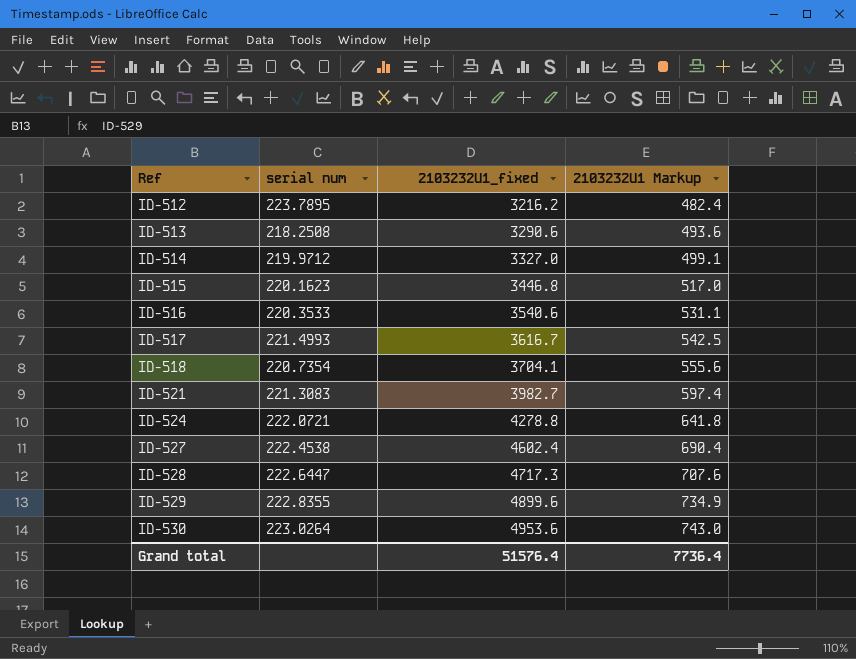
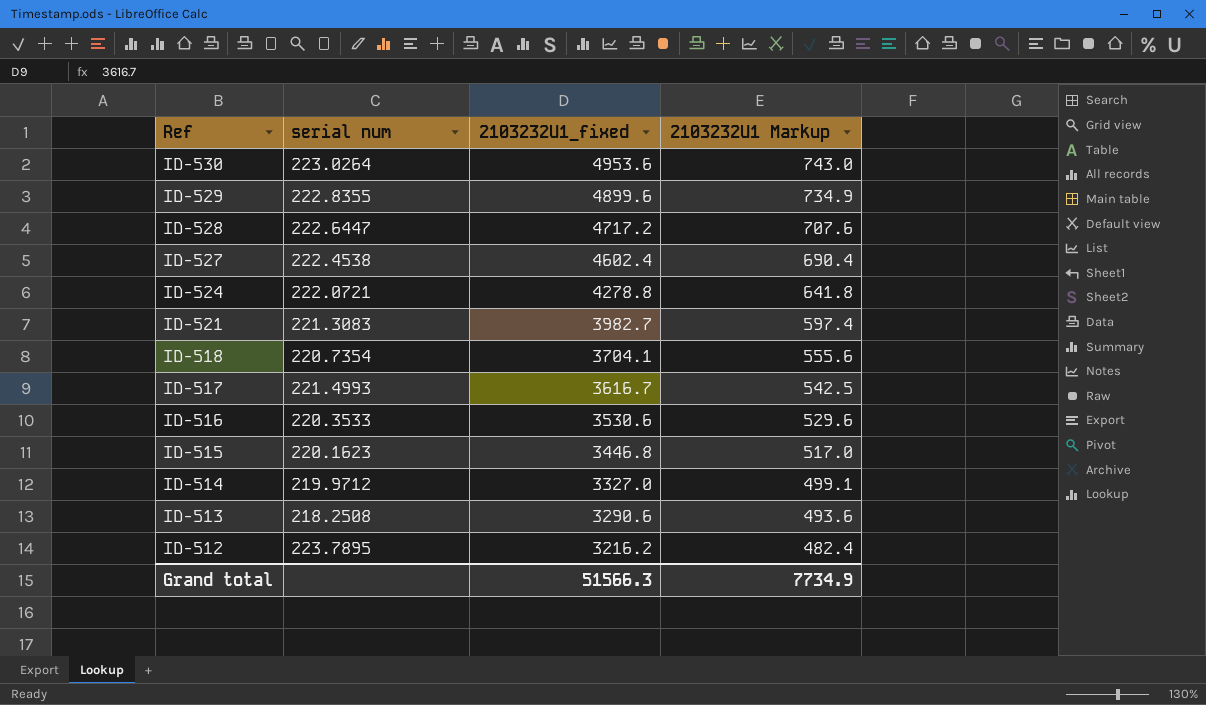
row order: Ref ascending -> Ref descending
ID-528 | 2103232U1_fixed: 4717.3 -> 4717.2
ID-516 | 2103232U1_fixed: 3540.6 -> 3530.6
ID-516 | 2103232U1 Markup: 531.1 -> 529.6
Grand total | 2103232U1_fixed: 51576.4 -> 51566.3
Grand total | 2103232U1 Markup: 7736.4 -> 7734.9

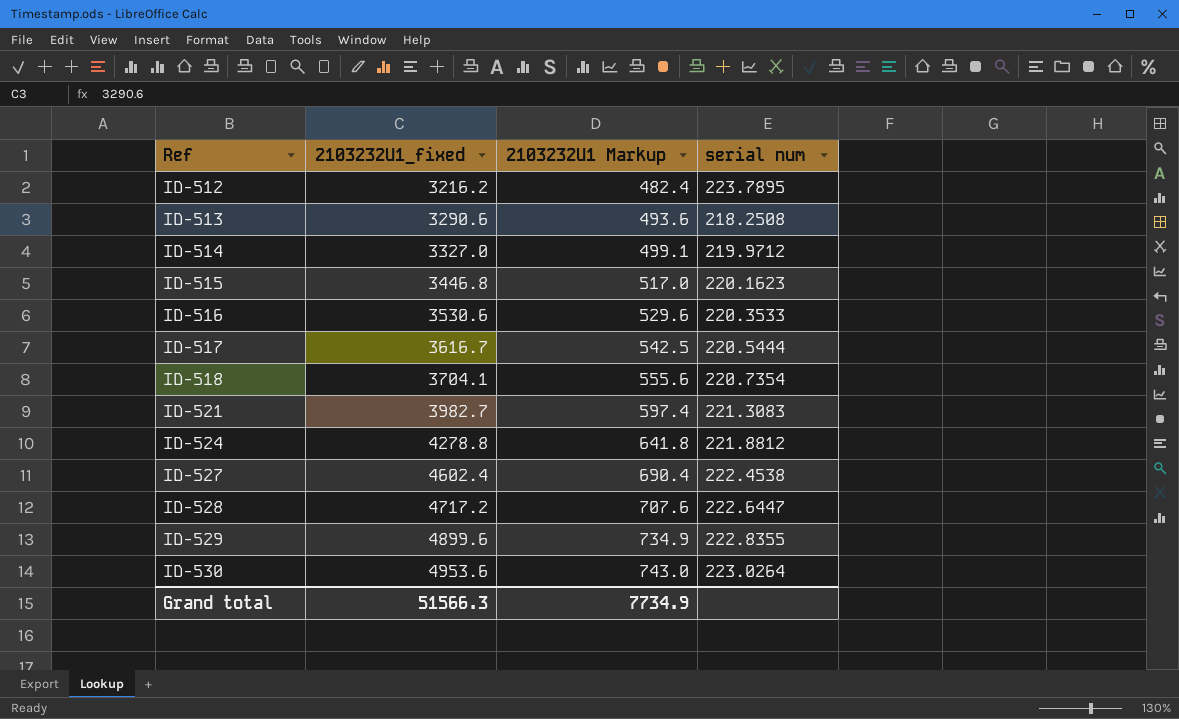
row order: Ref descending -> Ref ascending
column serial num | position: 2 -> 4
ID-517 | serial num: 221.4993 -> 220.5444
ID-524 | serial num: 222.0721 -> 221.8812

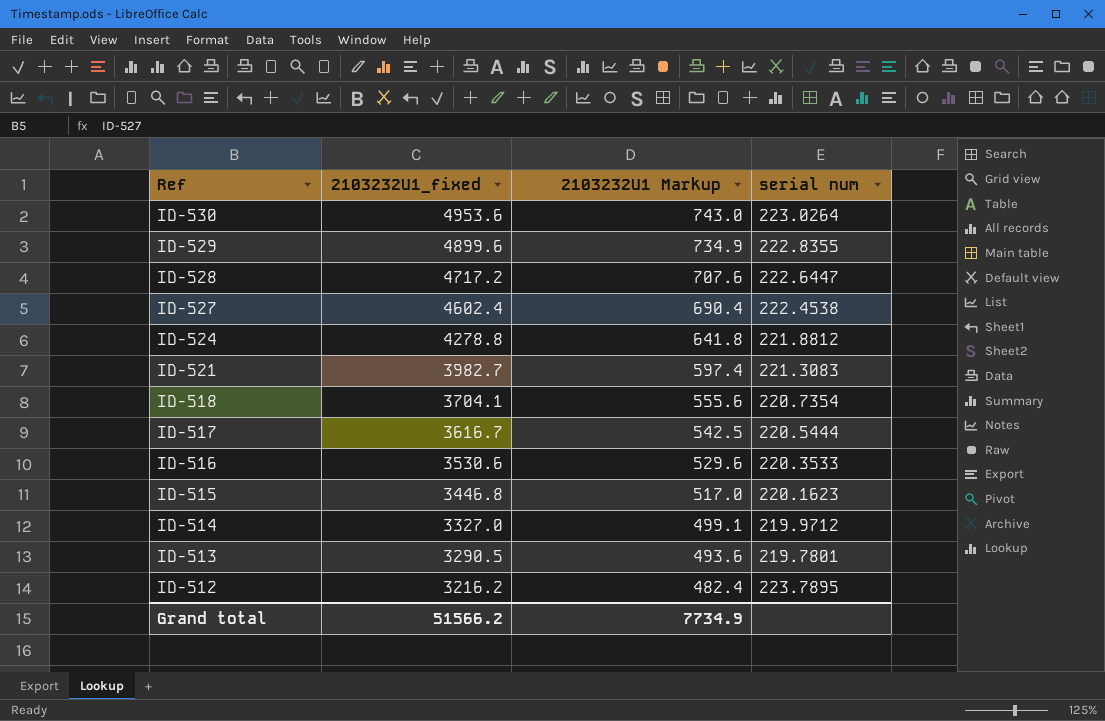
row order: Ref ascending -> Ref descending
ID-513 | 2103232U1_fixed: 3290.6 -> 3290.5
ID-513 | serial num: 218.2508 -> 219.7801
Grand total | 2103232U1_fixed: 51566.3 -> 51566.2

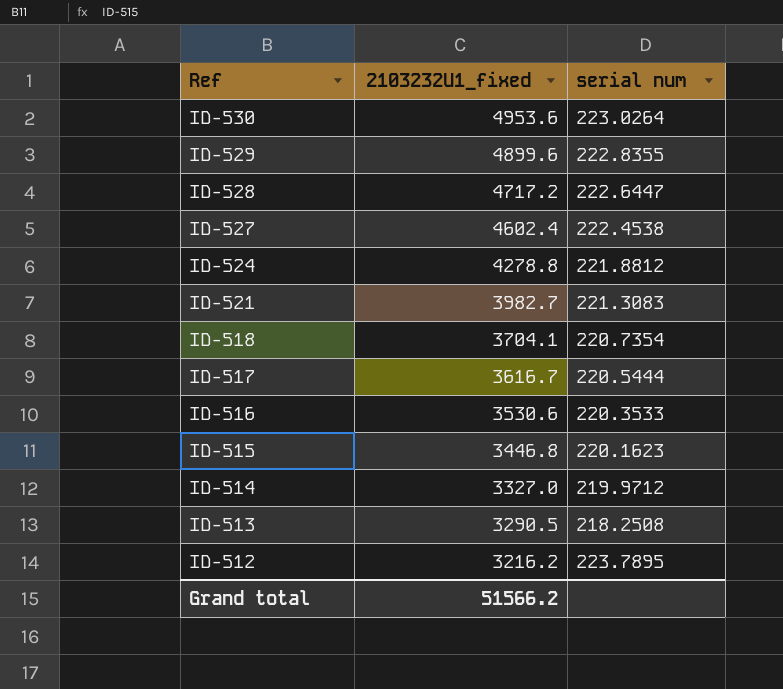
column 2103232U1 Markup | formula: [2103232U1_fixed] * 0.15 -> none
ID-513 | serial num: 219.7801 -> 218.2508

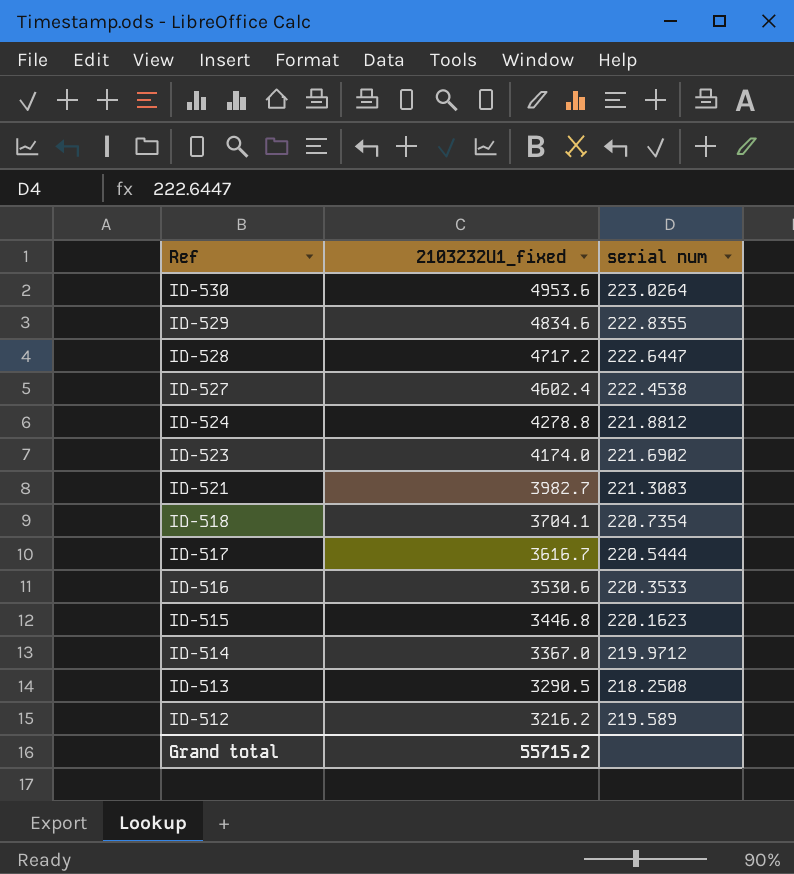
ID-529 | 2103232U1_fixed: 4899.6 -> 4834.6
row ID-523: none -> 4174.0 | 221.6902
ID-514 | 2103232U1_fixed: 3327.0 -> 3367.0
ID-512 | serial num: 223.7895 -> 219.589
Grand total | 2103232U1_fixed: 51566.2 -> 55715.2

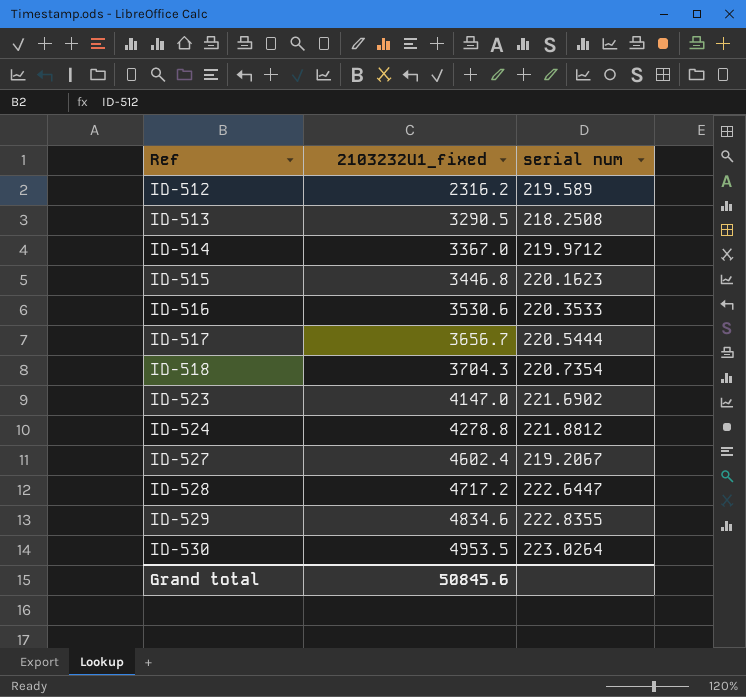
row order: Ref descending -> Ref ascending
row ID-521: 3982.7 | 221.3083 -> none
ID-512 | 2103232U1_fixed: 3216.2 -> 2316.2
ID-517 | 2103232U1_fixed: 3616.7 -> 3656.7
ID-518 | 2103232U1_fixed: 3704.1 -> 3704.3
ID-523 | 2103232U1_fixed: 4174.0 -> 4147.0
ID-527 | serial num: 222.4538 -> 219.2067
ID-530 | 2103232U1_fixed: 4953.6 -> 4953.5
Grand total | 2103232U1_fixed: 55715.2 -> 50845.6

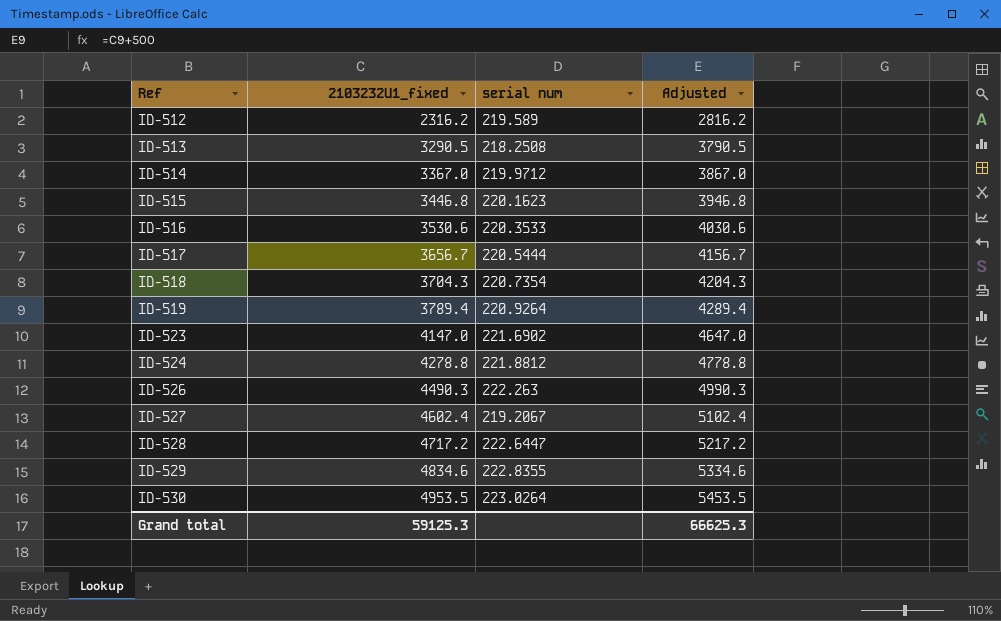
column Adjusted | formula: none -> [2103232U1_fixed] + 500
row ID-519: none -> 3789.4 | 220.9264 | 4289.4
row ID-526: none -> 4490.3 | 222.263 | 4990.3
Grand total | 2103232U1_fixed: 50845.6 -> 59125.3

